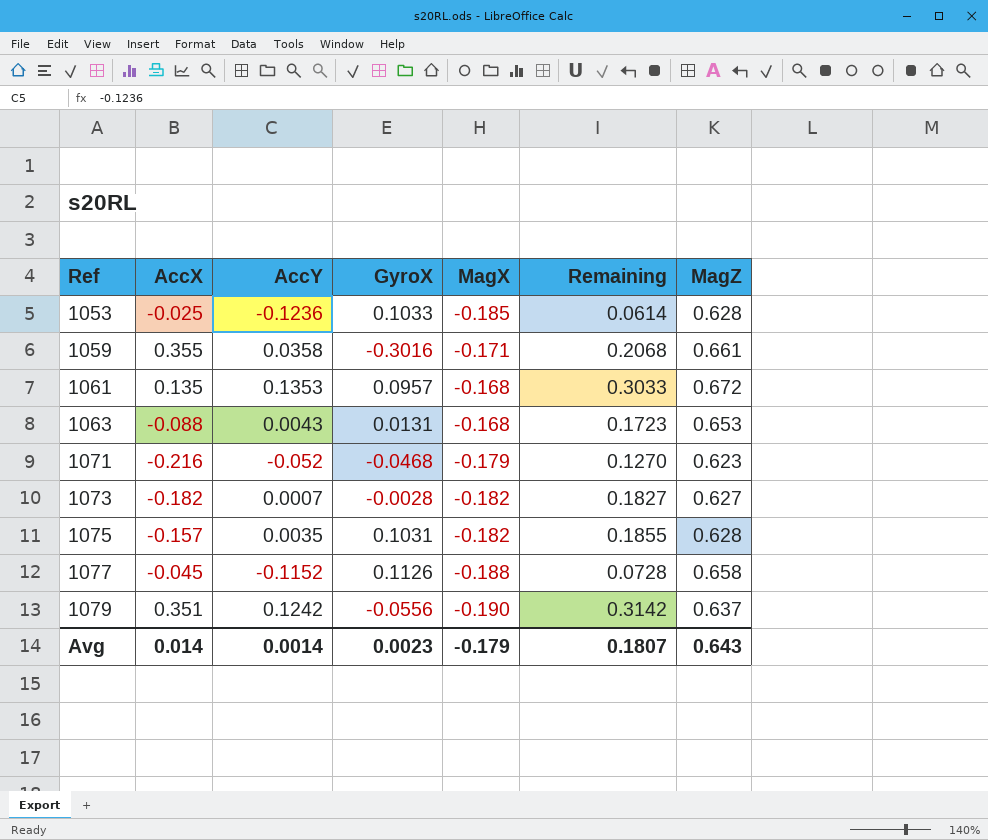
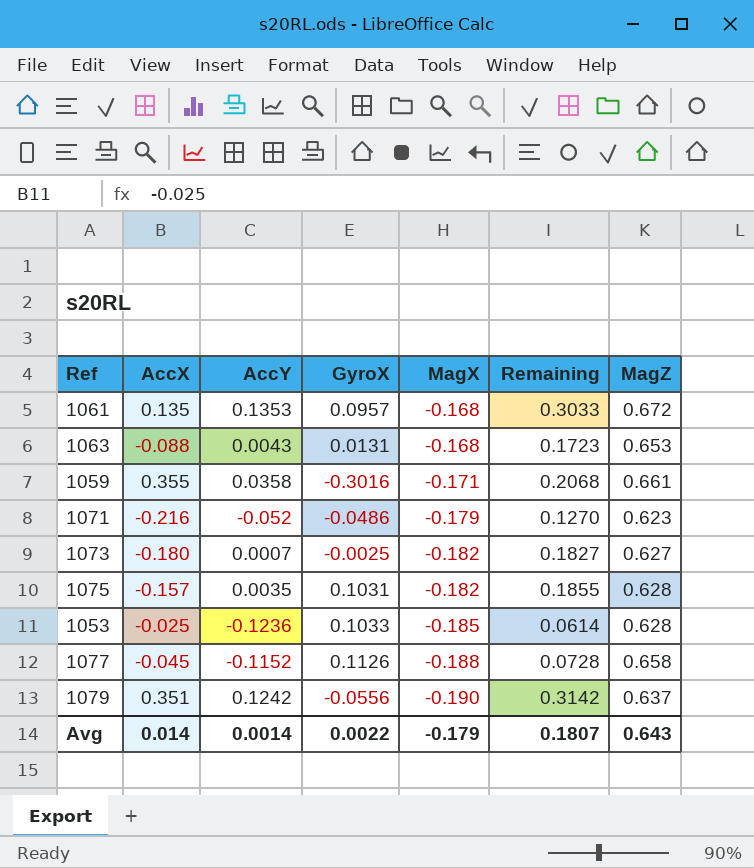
row order: Ref ascending -> MagX descending
1071 | GyroX: -0.0468 -> -0.0486
1073 | AccX: -0.182 -> -0.180
1073 | GyroX: -0.0028 -> -0.0025
Avg | GyroX: 0.0023 -> 0.0022

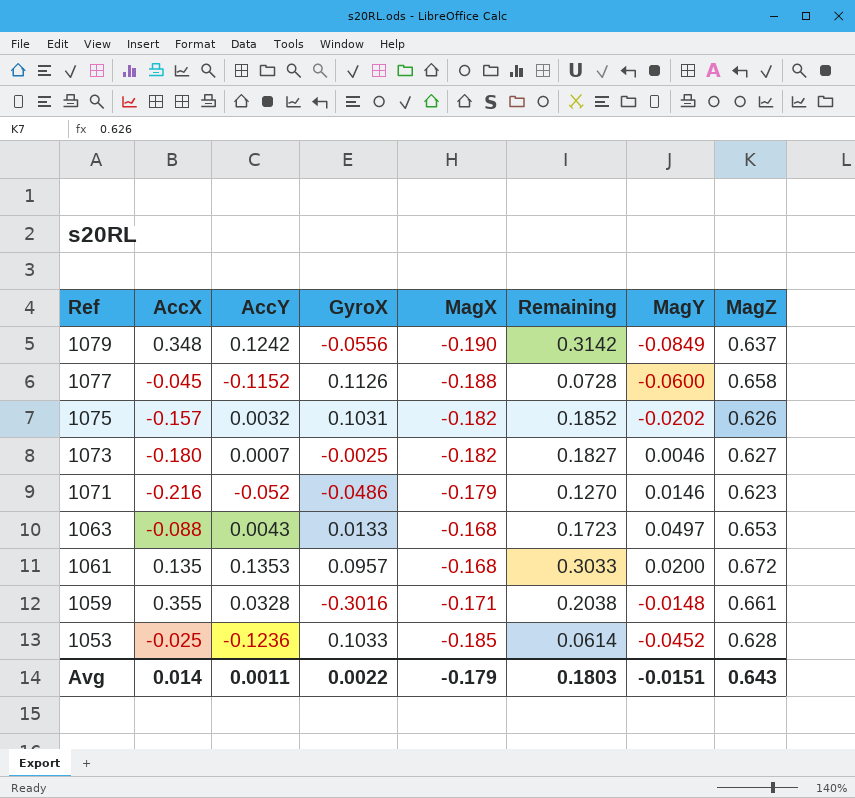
row order: MagX descending -> Ref descending
column MagY | position: none -> 7
1079 | AccX: 0.351 -> 0.348
1075 | AccY: 0.0035 -> 0.0032
1075 | Remaining: 0.1855 -> 0.1852
1075 | MagZ: 0.628 -> 0.626
1063 | GyroX: 0.0131 -> 0.0133
1059 | AccY: 0.0358 -> 0.0328
1059 | Remaining: 0.2068 -> 0.2038
Avg | AccY: 0.0014 -> 0.0011
Avg | Remaining: 0.1807 -> 0.1803

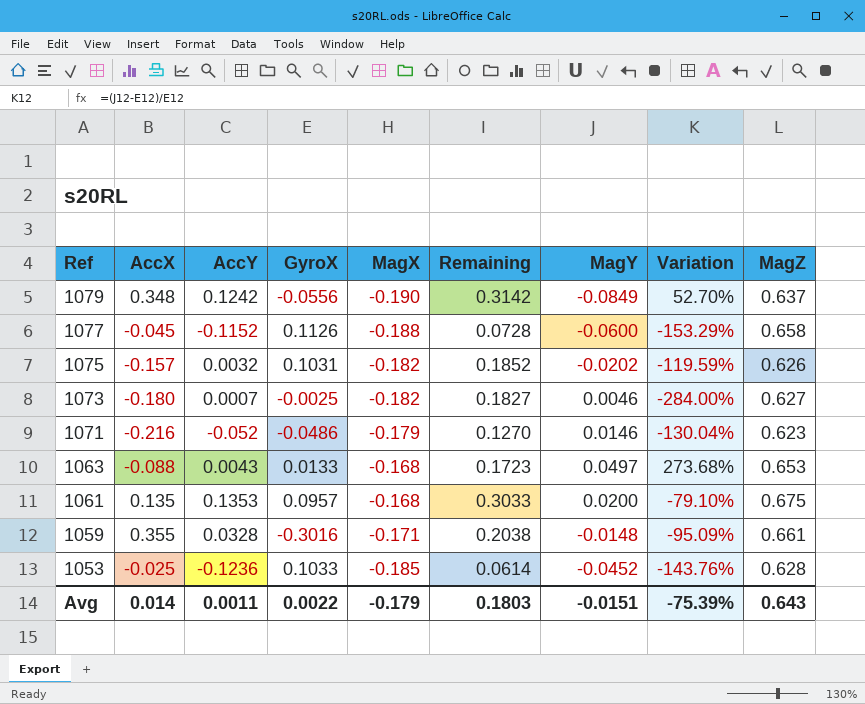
column Variation | formula: none -> ([MagY] - [GyroX]) / [GyroX]
1061 | MagZ: 0.672 -> 0.675

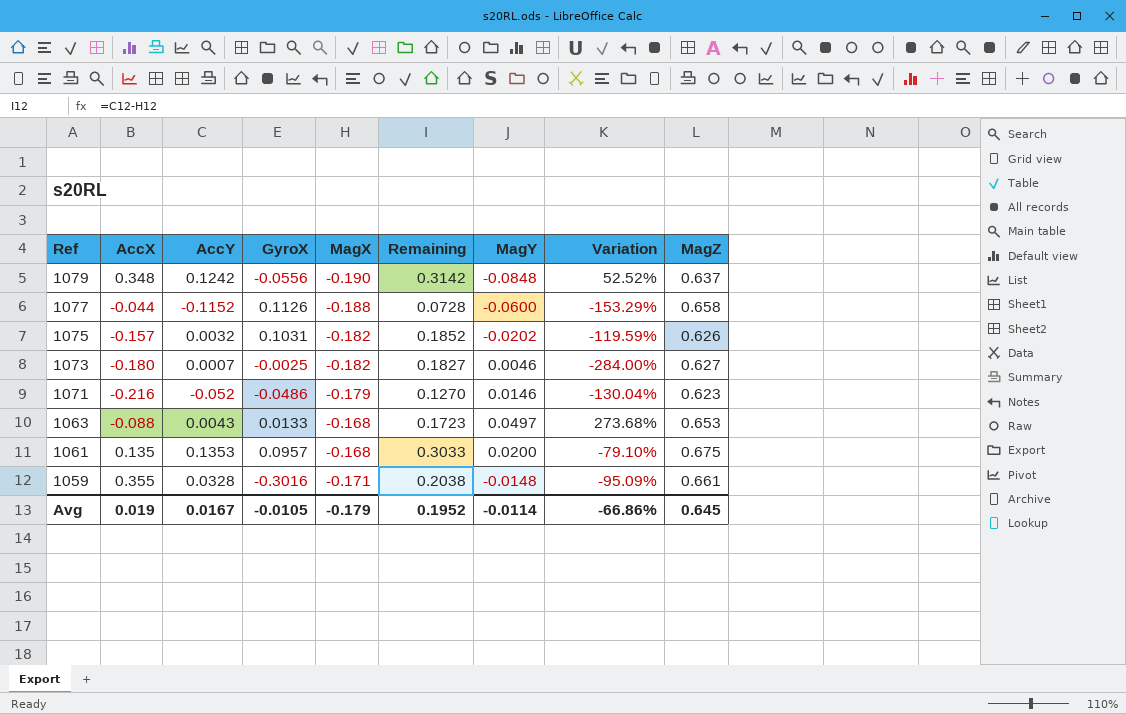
row 1053: -0.025 | -0.1236 | 0.1033 | -0.185 | 0.0614 | -0.0452 | -143.76% | 0.628 -> none
1079 | MagY: -0.0849 -> -0.0848
1079 | Variation: 52.70% -> 52.52%
1077 | AccX: -0.045 -> -0.044
Avg | AccX: 0.014 -> 0.019
Avg | AccY: 0.0011 -> 0.0167
Avg | GyroX: 0.0022 -> -0.0105
Avg | Remaining: 0.1803 -> 0.1952
Avg | MagY: -0.0151 -> -0.0114
Avg | Variation: -75.39% -> -66.86%
Avg | MagZ: 0.643 -> 0.645

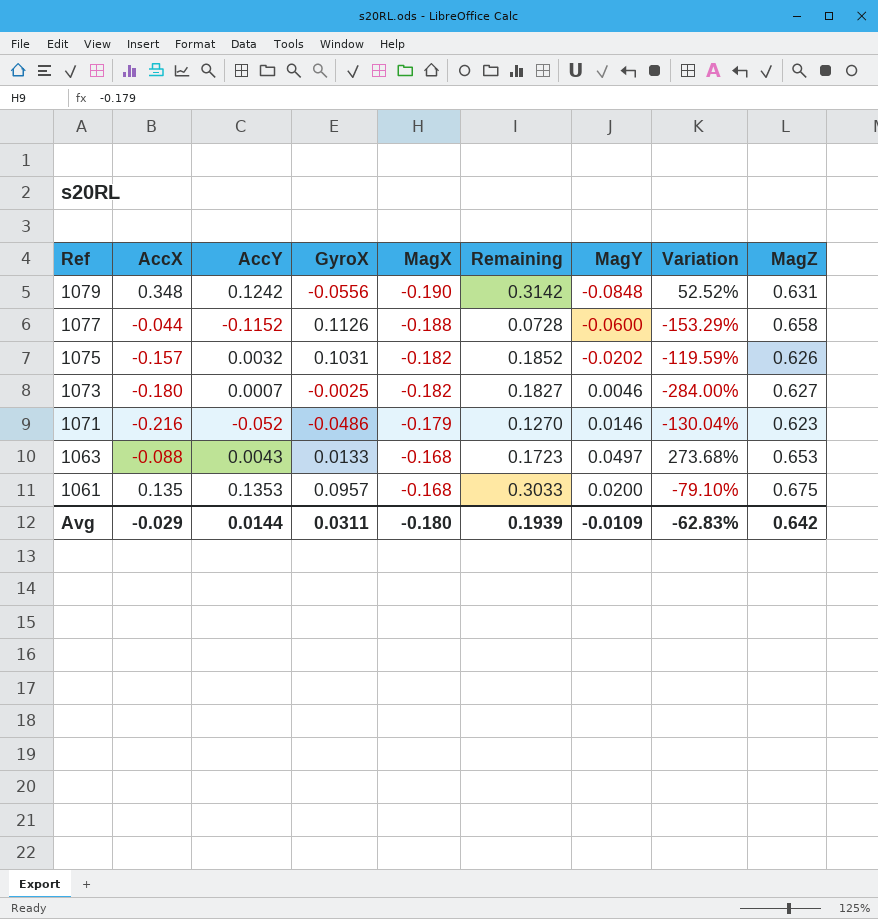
row 1059: 0.355 | 0.0328 | -0.3016 | -0.171 | 0.2038 | -0.0148 | -95.09% | 0.661 -> none
1079 | MagZ: 0.637 -> 0.631
Avg | AccX: 0.019 -> -0.029
Avg | AccY: 0.0167 -> 0.0144
Avg | GyroX: -0.0105 -> 0.0311
Avg | MagX: -0.179 -> -0.180
Avg | Remaining: 0.1952 -> 0.1939
Avg | MagY: -0.0114 -> -0.0109
Avg | Variation: -66.86% -> -62.83%
Avg | MagZ: 0.645 -> 0.642

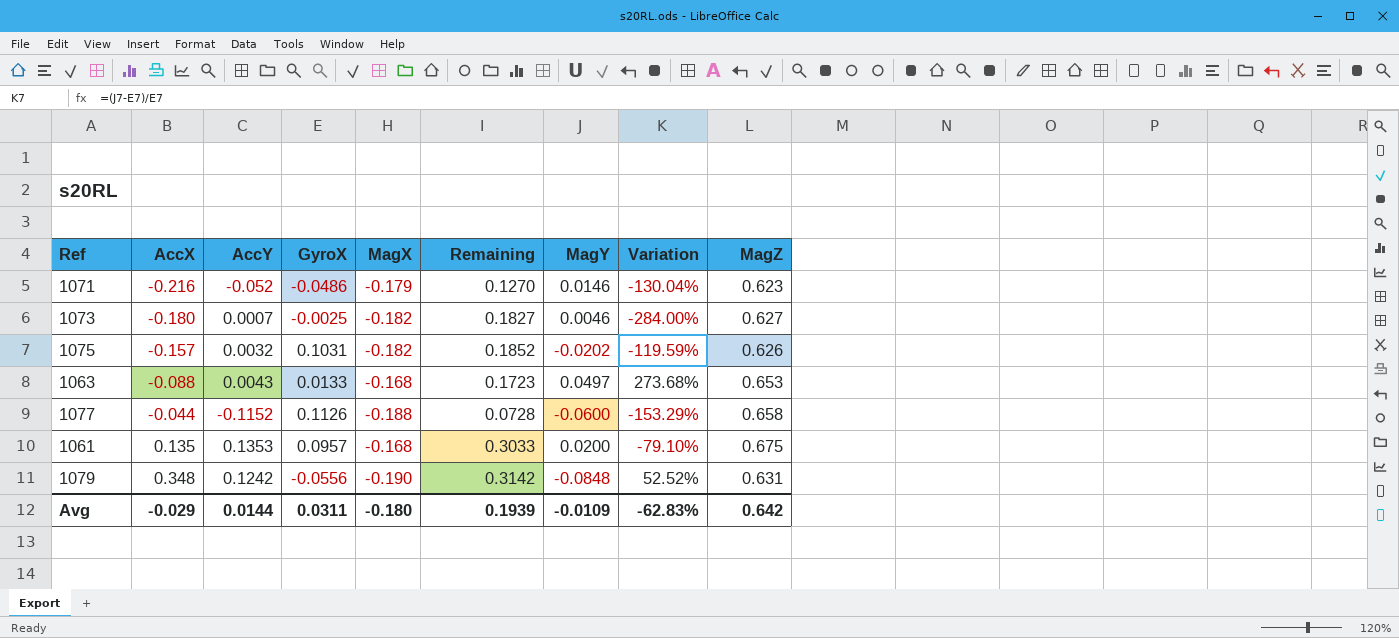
row order: Ref descending -> AccX ascending

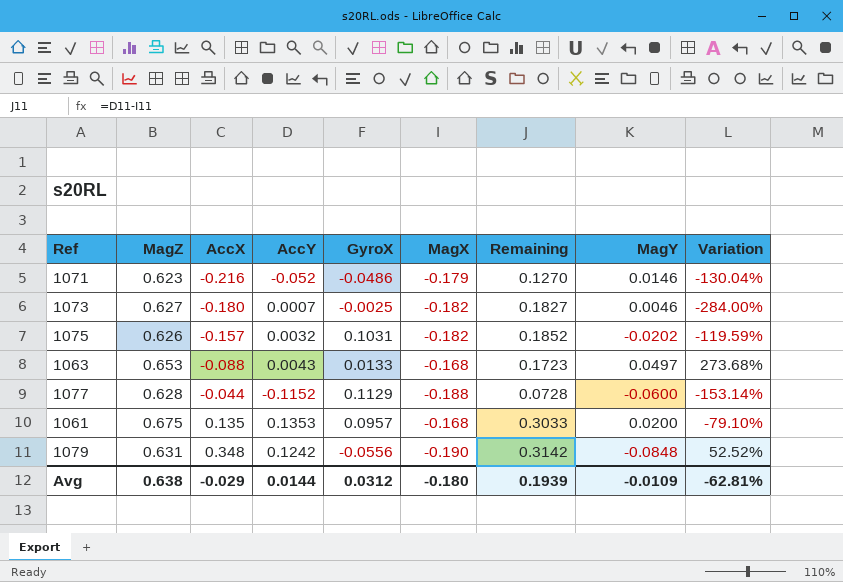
column MagZ | position: 9 -> 2
1077 | MagZ: 0.658 -> 0.628
1077 | GyroX: 0.1126 -> 0.1129
1077 | Variation: -153.29% -> -153.14%
Avg | MagZ: 0.642 -> 0.638
Avg | GyroX: 0.0311 -> 0.0312
Avg | Variation: -62.83% -> -62.81%

